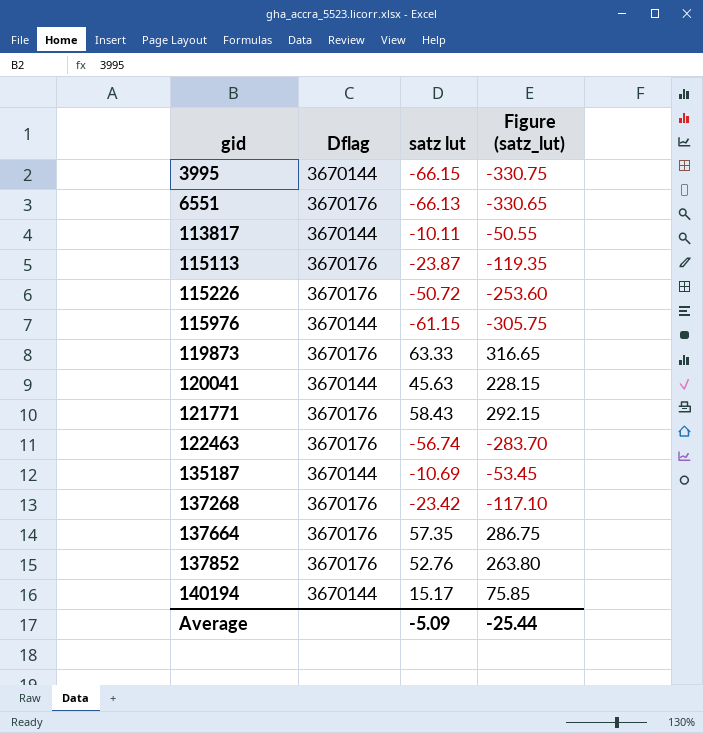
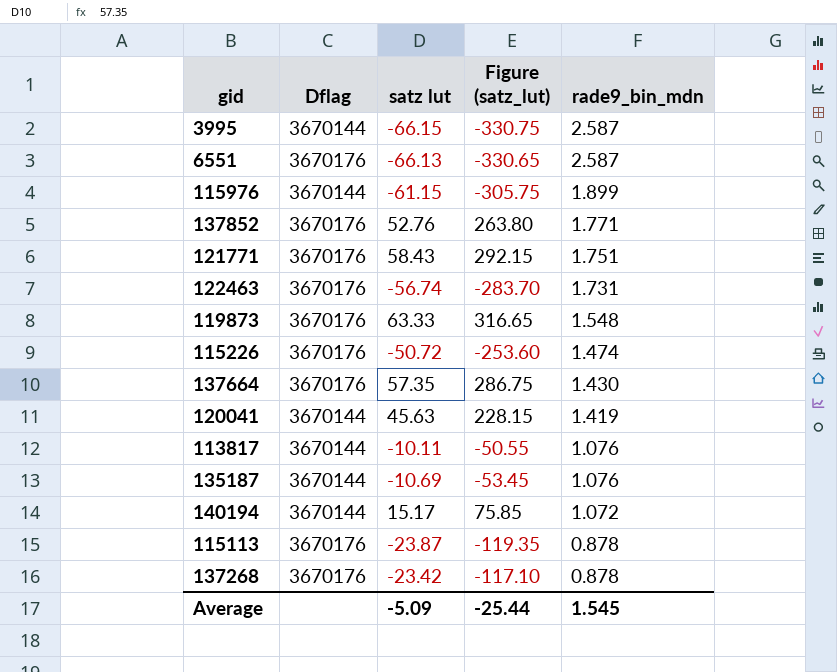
row order: gid ascending -> rade9_bin_mdn descending
column rade9_bin_mdn | position: none -> 5

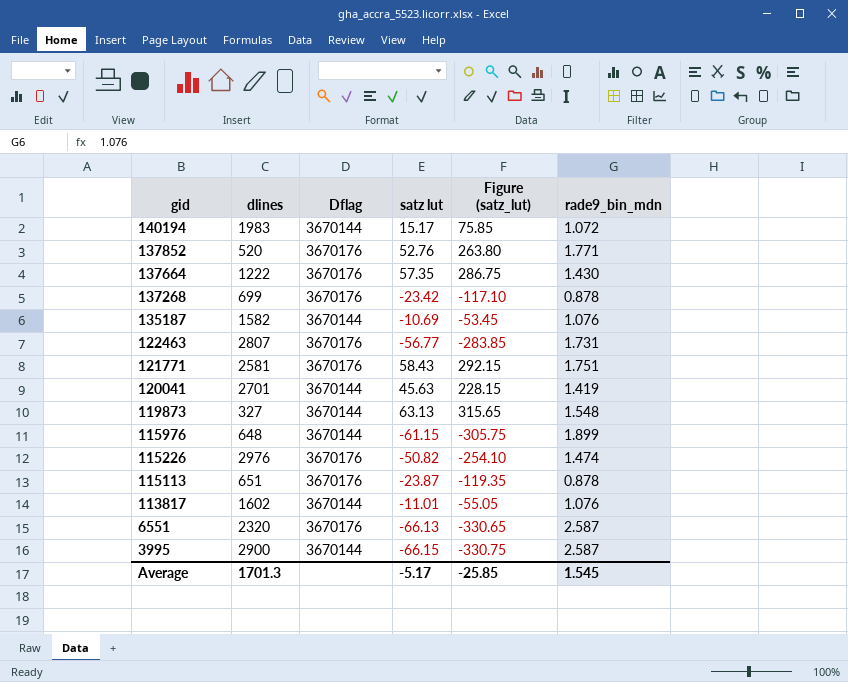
row order: rade9_bin_mdn descending -> gid descending
column dlines | position: none -> 2
122463 | satz lut: -56.74 -> -56.77
122463 | Figure (satz_lut): -283.70 -> -283.85
119873 | Dflag: 3670176 -> 3670144
119873 | satz lut: 63.33 -> 63.13
119873 | Figure (satz_lut): 316.65 -> 315.65
115226 | satz lut: -50.72 -> -50.82
115226 | Figure (satz_lut): -253.60 -> -254.10
113817 | satz lut: -10.11 -> -11.01
113817 | Figure (satz_lut): -50.55 -> -55.05
Average | satz lut: -5.09 -> -5.17
Average | Figure (satz_lut): -25.44 -> -25.85

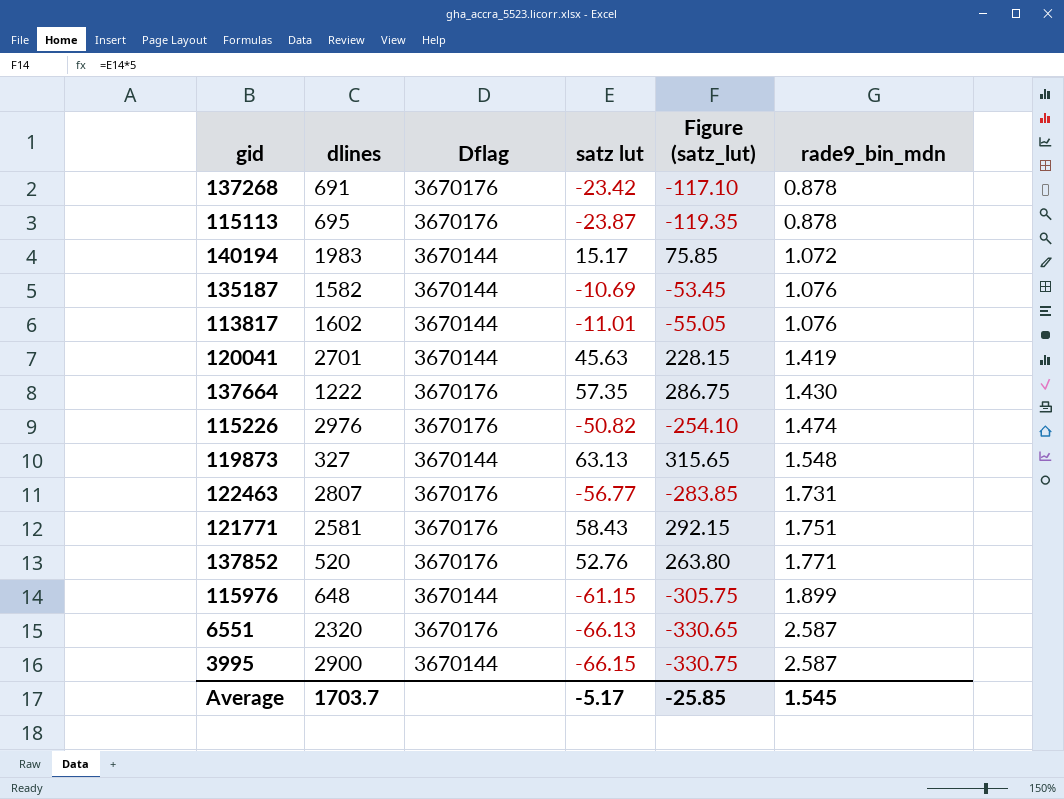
row order: gid descending -> rade9_bin_mdn ascending
137268 | dlines: 699 -> 691
115113 | dlines: 651 -> 695
Average | dlines: 1701.3 -> 1703.7

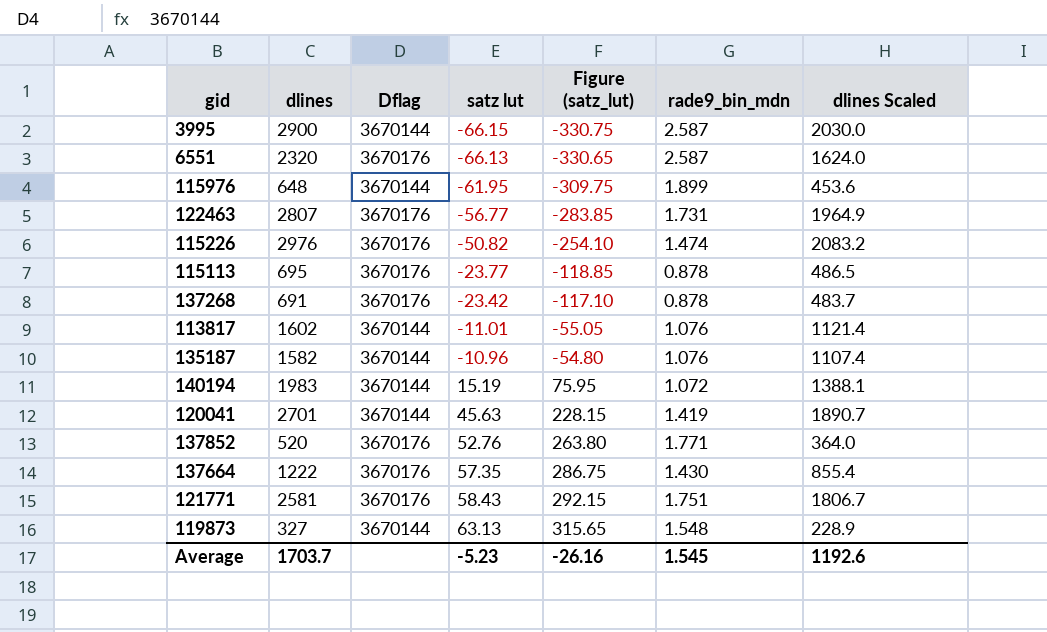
row order: rade9_bin_mdn ascending -> satz lut ascending
column dlines Scaled | formula: none -> [dlines] * 0.7
115976 | satz lut: -61.15 -> -61.95
115976 | Figure (satz_lut): -305.75 -> -309.75
115113 | satz lut: -23.87 -> -23.77
115113 | Figure (satz_lut): -119.35 -> -118.85
135187 | satz lut: -10.69 -> -10.96
135187 | Figure (satz_lut): -53.45 -> -54.80
140194 | satz lut: 15.17 -> 15.19
140194 | Figure (satz_lut): 75.85 -> 75.95
Average | satz lut: -5.17 -> -5.23
Average | Figure (satz_lut): -25.85 -> -26.16

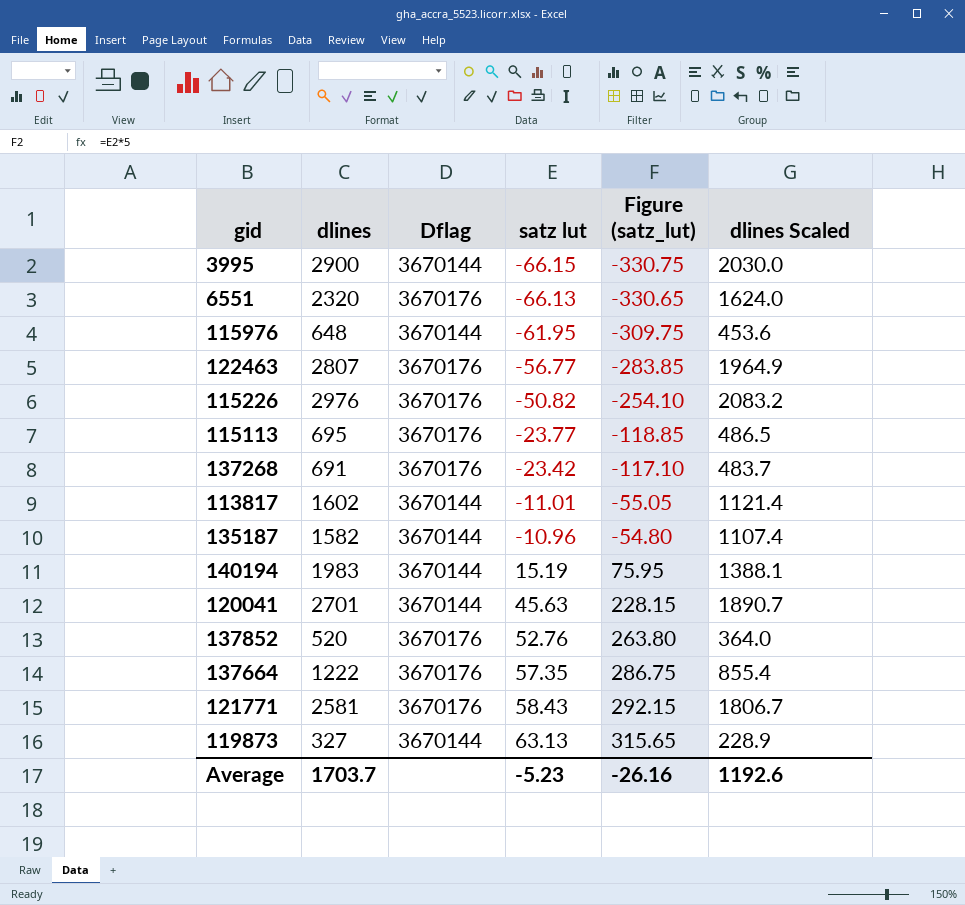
column rade9_bin_mdn | position: 6 -> none

